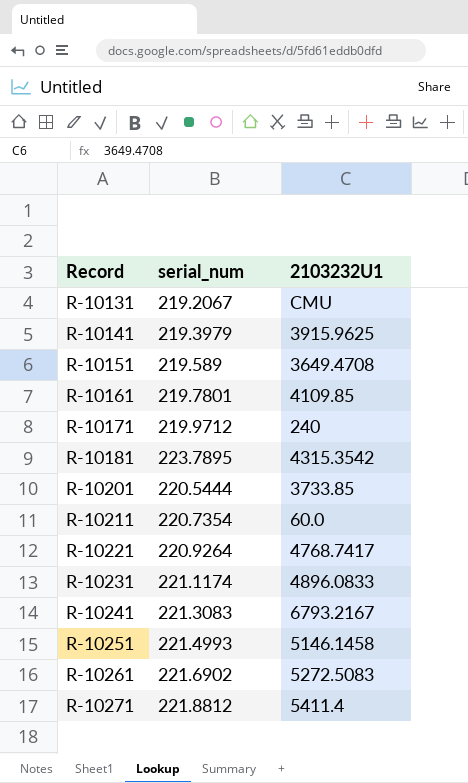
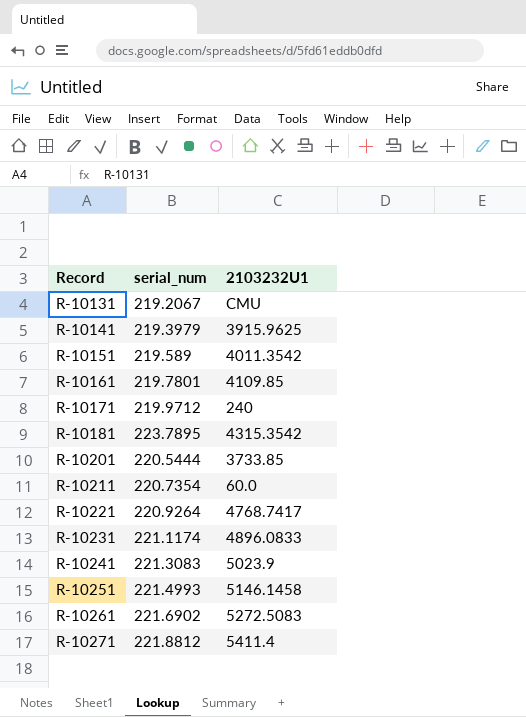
R-10151 | 2103232U1: 3649.4708 -> 4011.3542
R-10241 | 2103232U1: 6793.2167 -> 5023.9

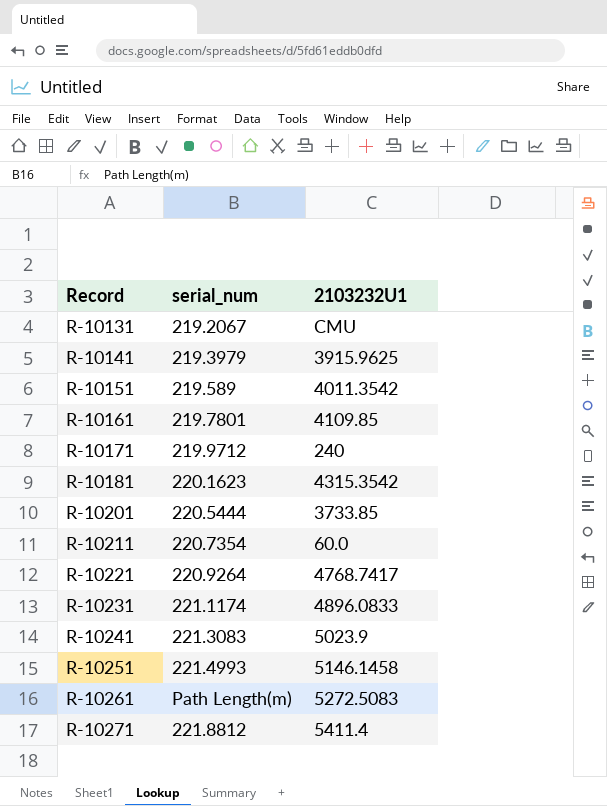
R-10181 | serial_num: 223.7895 -> 220.1623
R-10261 | serial_num: 221.6902 -> Path Length(m)

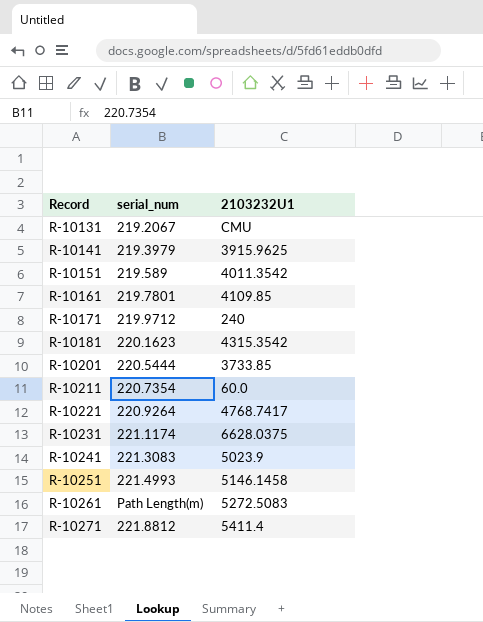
R-10231 | 2103232U1: 4896.0833 -> 6628.0375

